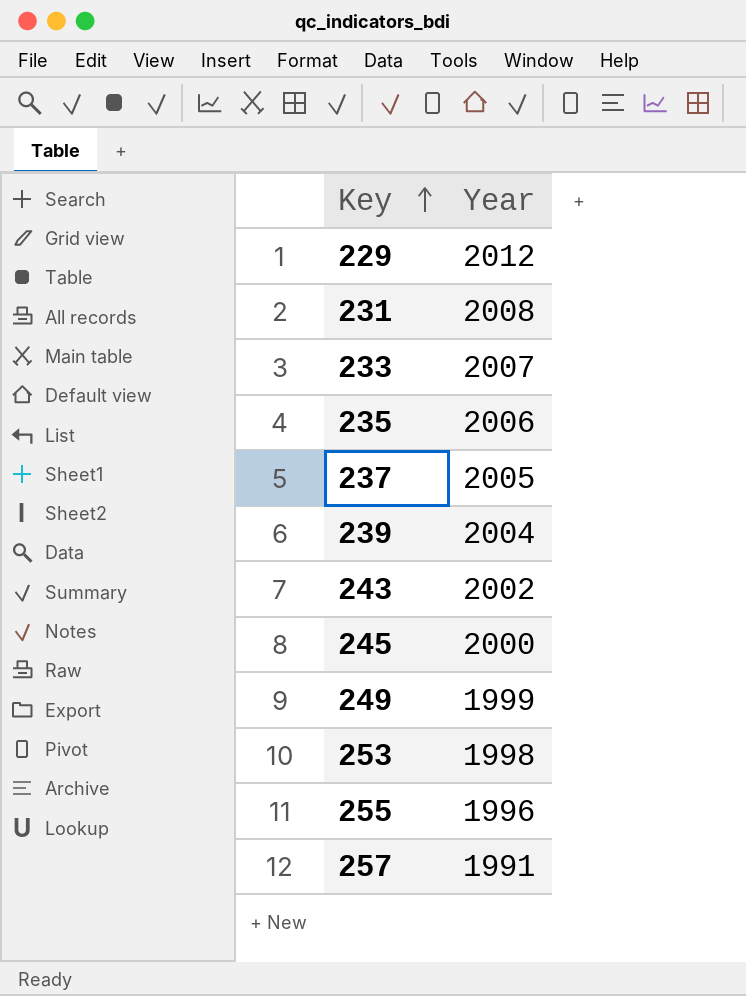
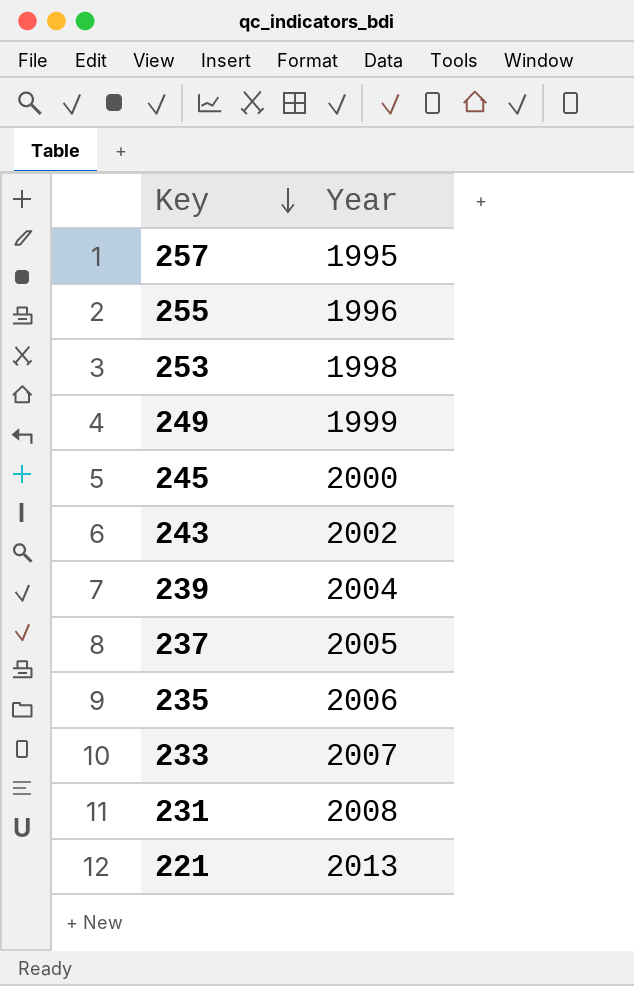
row order: Key ascending -> Key descending
row 229: 2012 -> none
257 | Year: 1991 -> 1995
row 221: none -> 2013

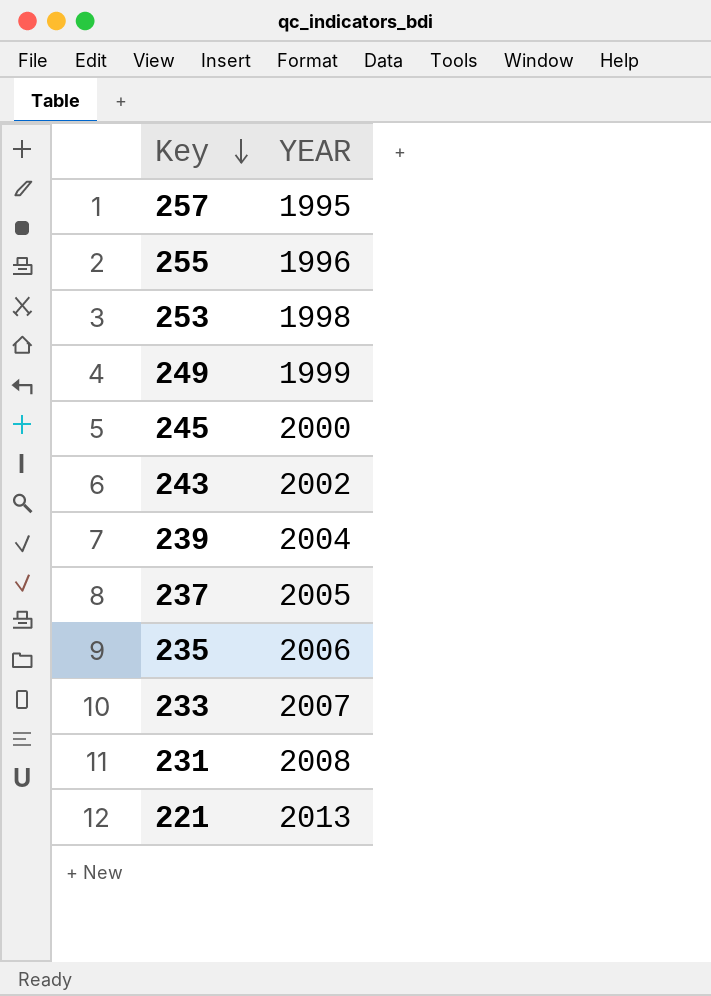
column name: Year -> YEAR

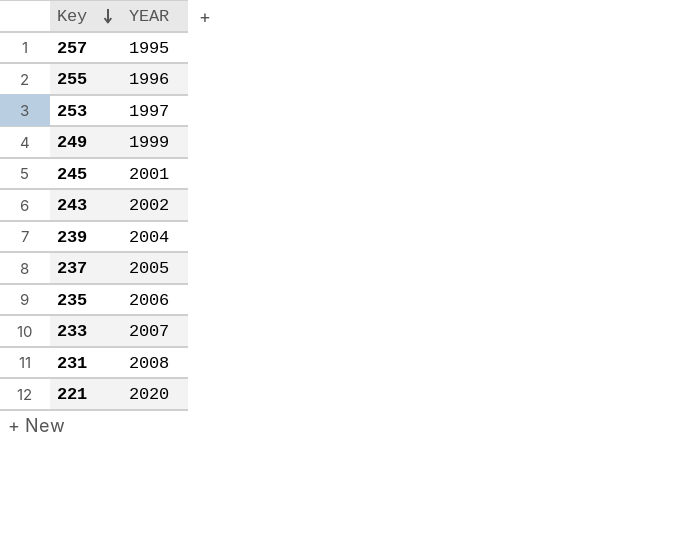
253 | YEAR: 1998 -> 1997
245 | YEAR: 2000 -> 2001
221 | YEAR: 2013 -> 2020

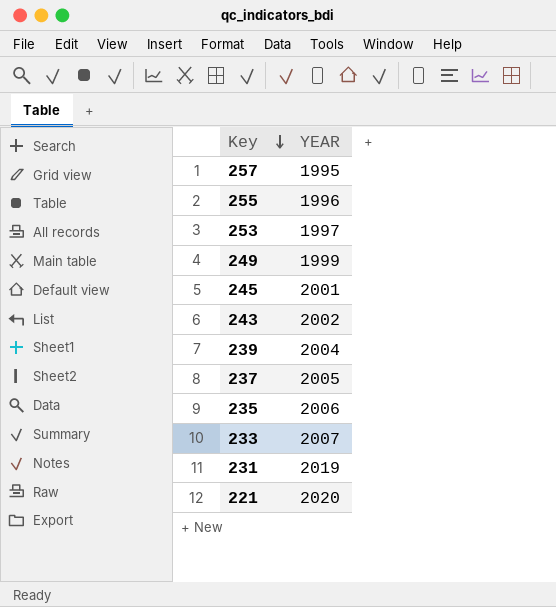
231 | YEAR: 2008 -> 2019

